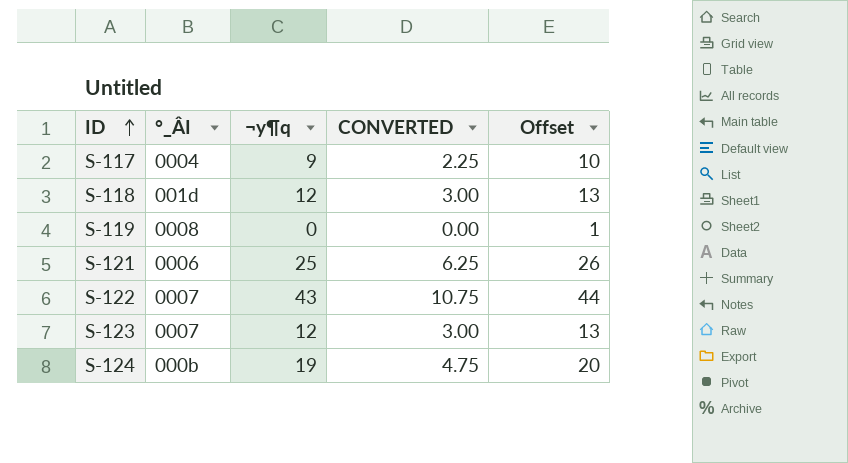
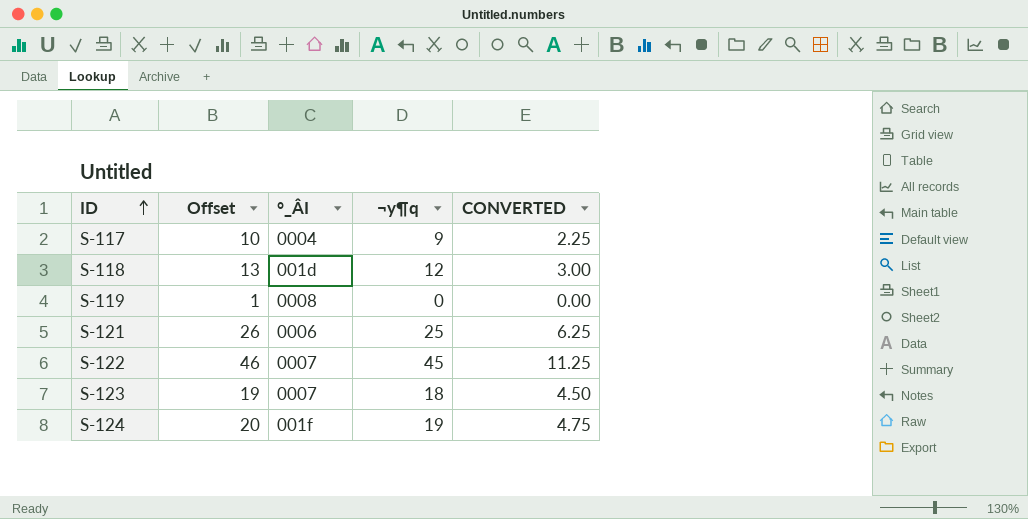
column Offset | position: 5 -> 2
S-122 | Offset: 44 -> 46
S-122 | ¬y¶q: 43 -> 45
S-122 | CONVERTED: 10.75 -> 11.25
S-123 | Offset: 13 -> 19
S-123 | ¬y¶q: 12 -> 18
S-123 | CONVERTED: 3.00 -> 4.50
S-124 | °_ÂI: 000b -> 001f

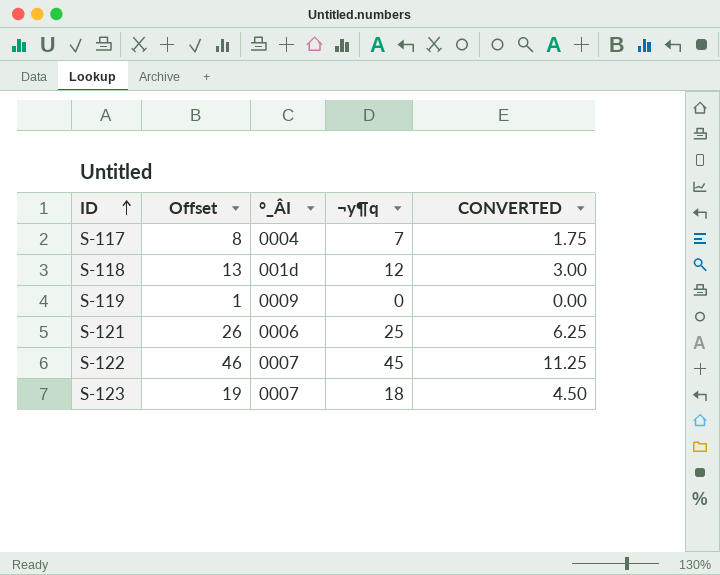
row S-124: 20 | 001f | 19 | 4.75 -> none
S-117 | Offset: 10 -> 8
S-117 | ¬y¶q: 9 -> 7
S-117 | CONVERTED: 2.25 -> 1.75
S-119 | °_ÂI: 0008 -> 0009

